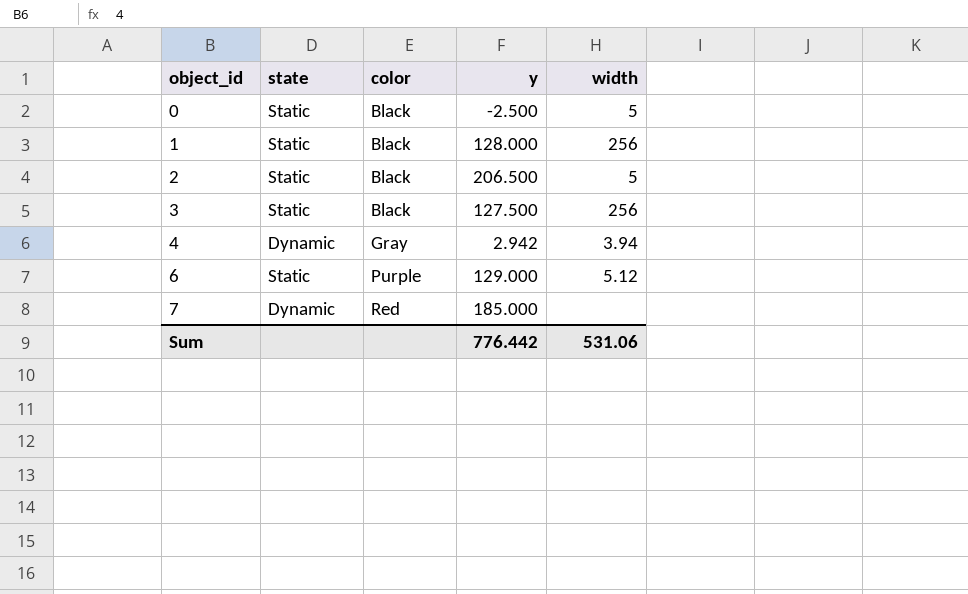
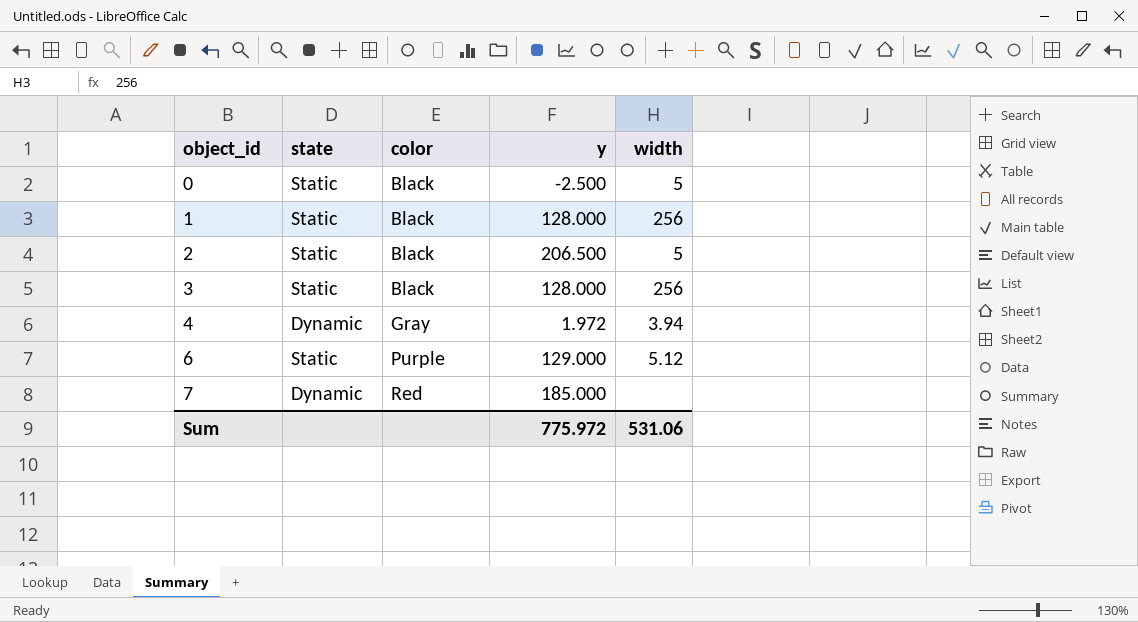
3 | y: 127.500 -> 128.000
4 | y: 2.942 -> 1.972
Sum | y: 776.442 -> 775.972

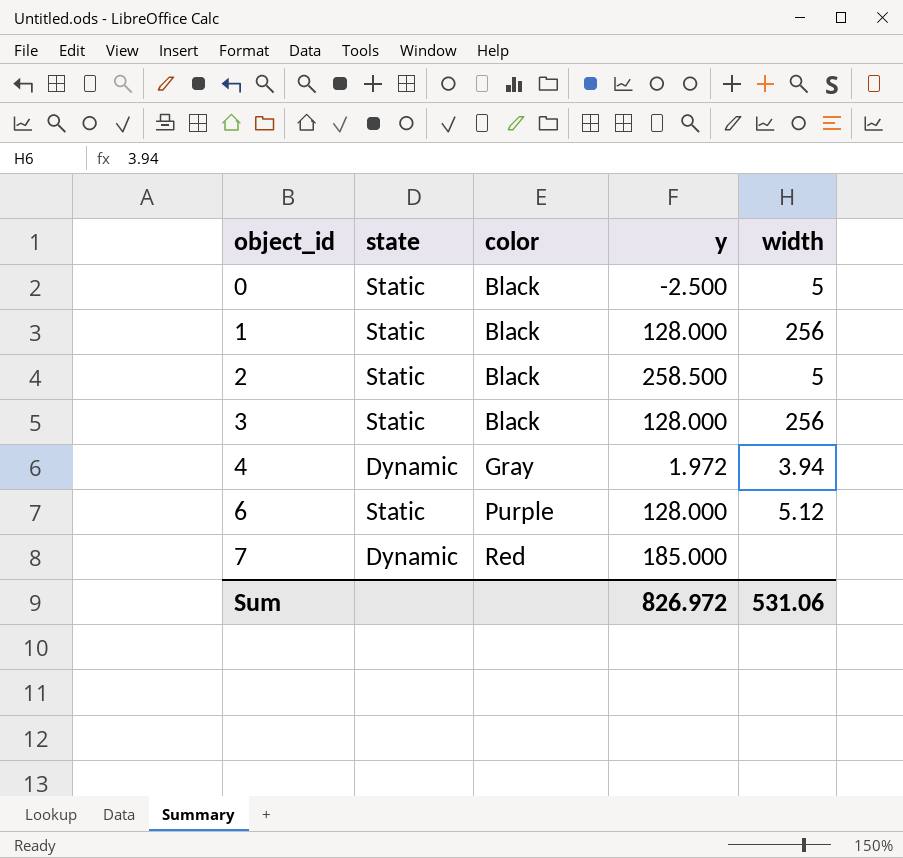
2 | y: 206.500 -> 258.500
6 | y: 129.000 -> 128.000
Sum | y: 775.972 -> 826.972

